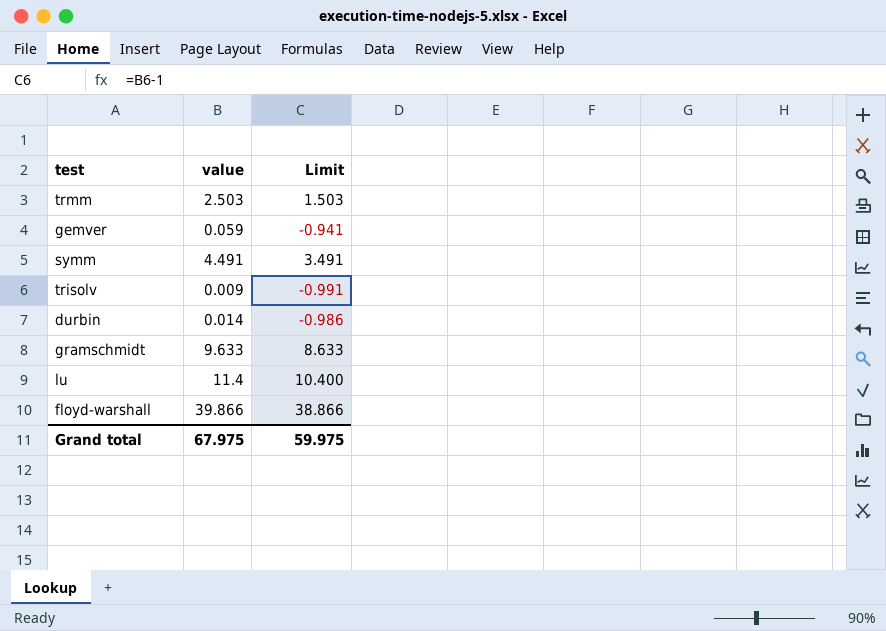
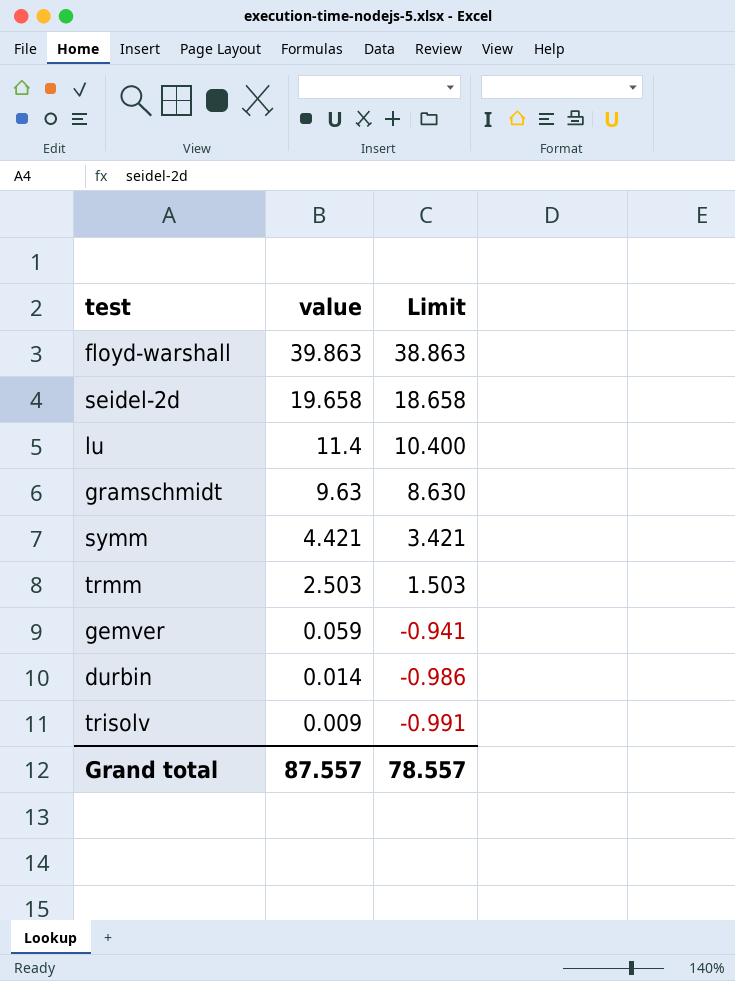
row order: none -> value descending
floyd-warshall | value: 39.866 -> 39.863
floyd-warshall | Limit: 38.866 -> 38.863
row seidel-2d: none -> 19.658 | 18.658
gramschmidt | value: 9.633 -> 9.63
gramschmidt | Limit: 8.633 -> 8.630
symm | value: 4.491 -> 4.421
symm | Limit: 3.491 -> 3.421
Grand total | value: 67.975 -> 87.557
Grand total | Limit: 59.975 -> 78.557

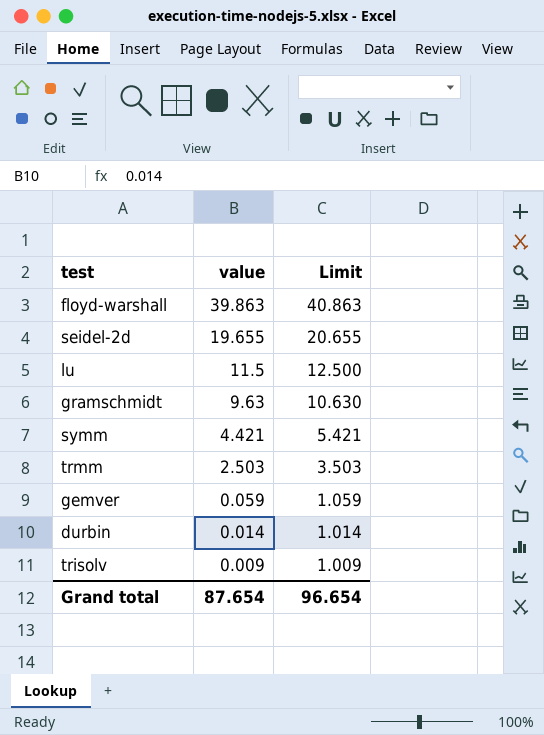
column Limit | formula: [value] - 1 -> [value] + 1
seidel-2d | value: 19.658 -> 19.655
lu | value: 11.4 -> 11.5
Grand total | value: 87.557 -> 87.654
Grand total | Limit: 78.557 -> 96.654

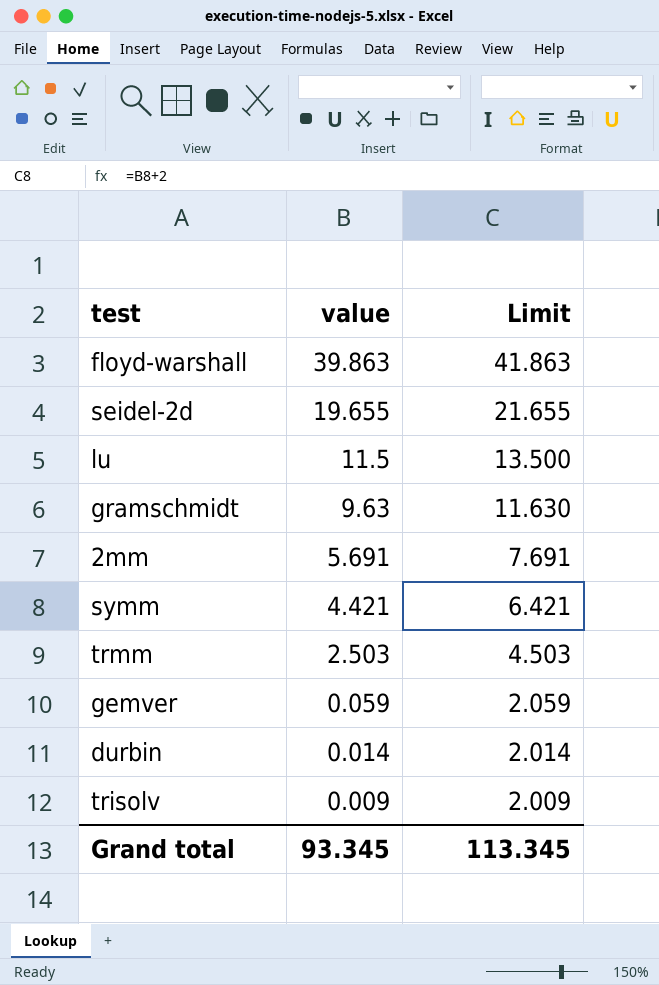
column Limit | formula: [value] + 1 -> [value] + 2
row 2mm: none -> 5.691 | 7.691
Grand total | value: 87.654 -> 93.345
Grand total | Limit: 96.654 -> 113.345

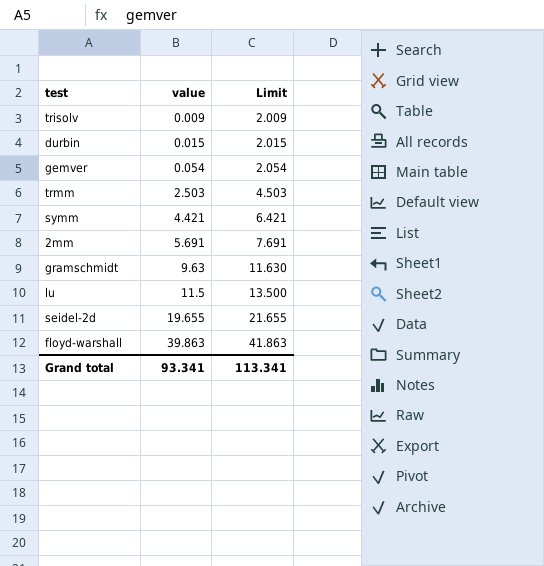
row order: value descending -> value ascending
durbin | value: 0.014 -> 0.015
durbin | Limit: 2.014 -> 2.015
gemver | value: 0.059 -> 0.054
gemver | Limit: 2.059 -> 2.054
Grand total | value: 93.345 -> 93.341
Grand total | Limit: 113.345 -> 113.341

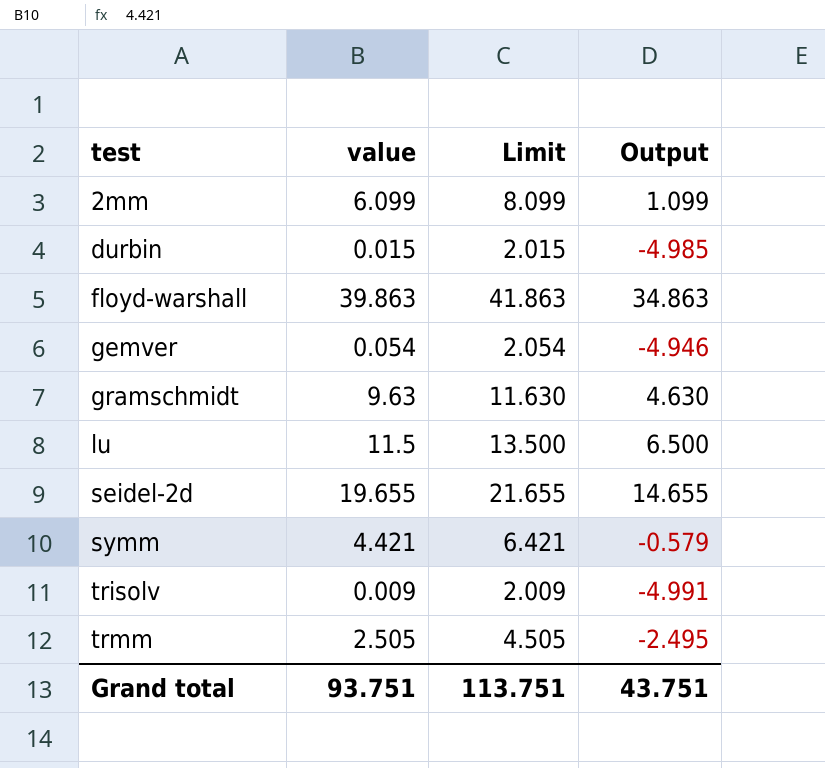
row order: value ascending -> test ascending
column Output | formula: none -> [value] - 5
2mm | value: 5.691 -> 6.099
2mm | Limit: 7.691 -> 8.099
trmm | value: 2.503 -> 2.505
trmm | Limit: 4.503 -> 4.505
Grand total | value: 93.341 -> 93.751
Grand total | Limit: 113.341 -> 113.751

